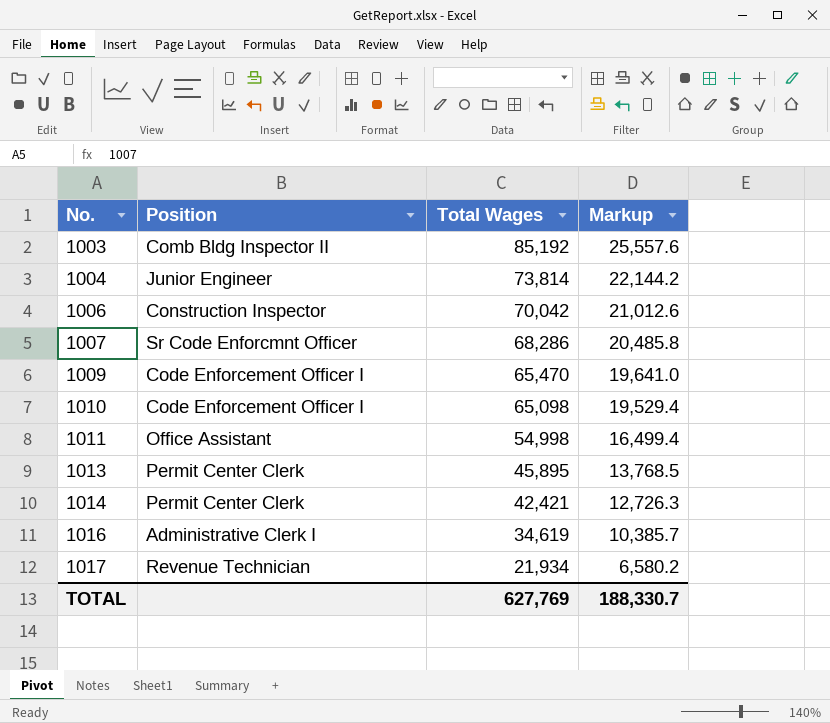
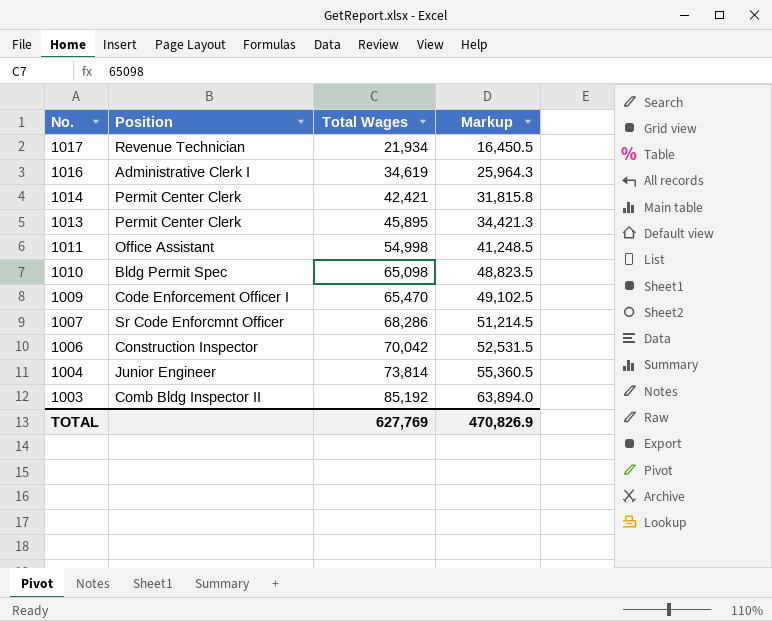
row order: No. ascending -> No. descending
column Markup | formula: [Total Wages] * 0.3 -> [Total Wages] * 0.75
1010 | Position: Code Enforcement Officer I -> Bldg Permit Spec
TOTAL | Markup: 188,330.7 -> 470,826.9

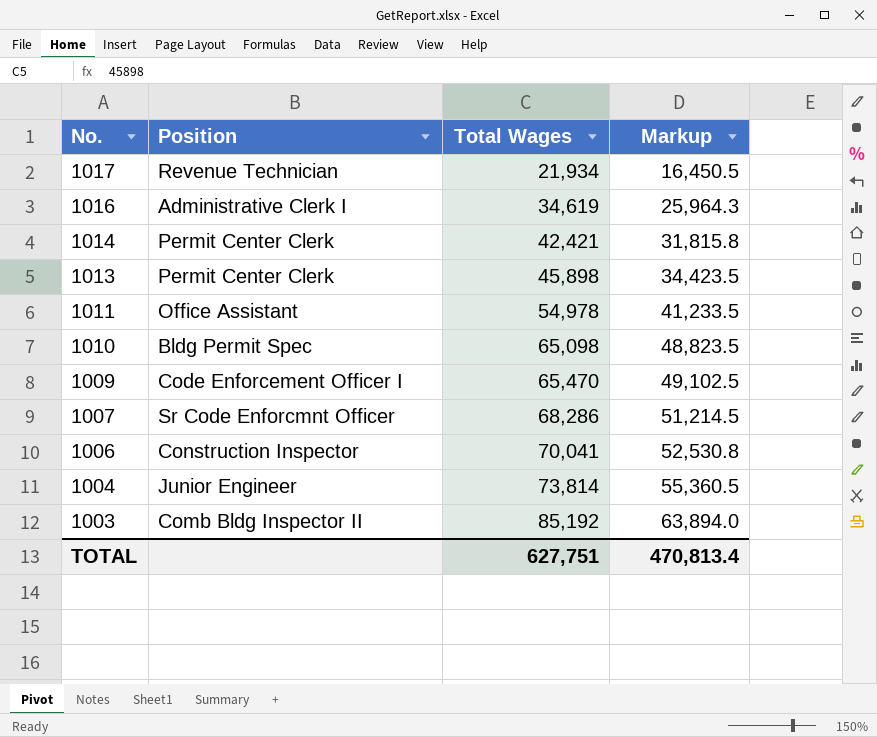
1013 | Total Wages: 45,895 -> 45,898
1013 | Markup: 34,421.3 -> 34,423.5
1011 | Total Wages: 54,998 -> 54,978
1011 | Markup: 41,248.5 -> 41,233.5
1006 | Total Wages: 70,042 -> 70,041
1006 | Markup: 52,531.5 -> 52,530.8
TOTAL | Total Wages: 627,769 -> 627,751
TOTAL | Markup: 470,826.9 -> 470,813.4

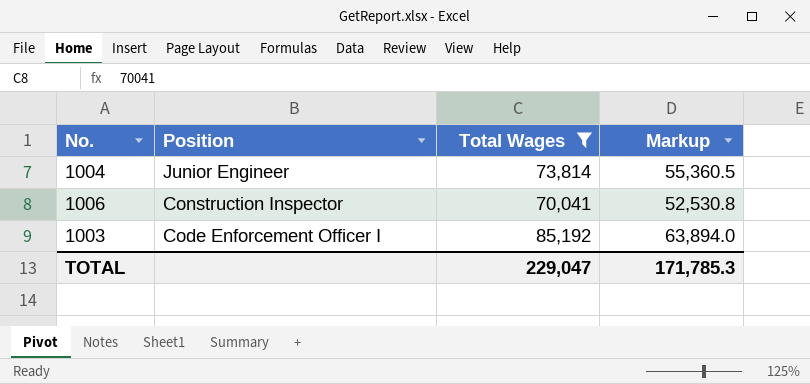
filter: none -> Total Wages >= 70,041
row order: No. descending -> Position descending
1003 | Position: Comb Bldg Inspector II -> Code Enforcement Officer I
TOTAL | Total Wages: 627,751 -> 229,047
TOTAL | Markup: 470,813.4 -> 171,785.3

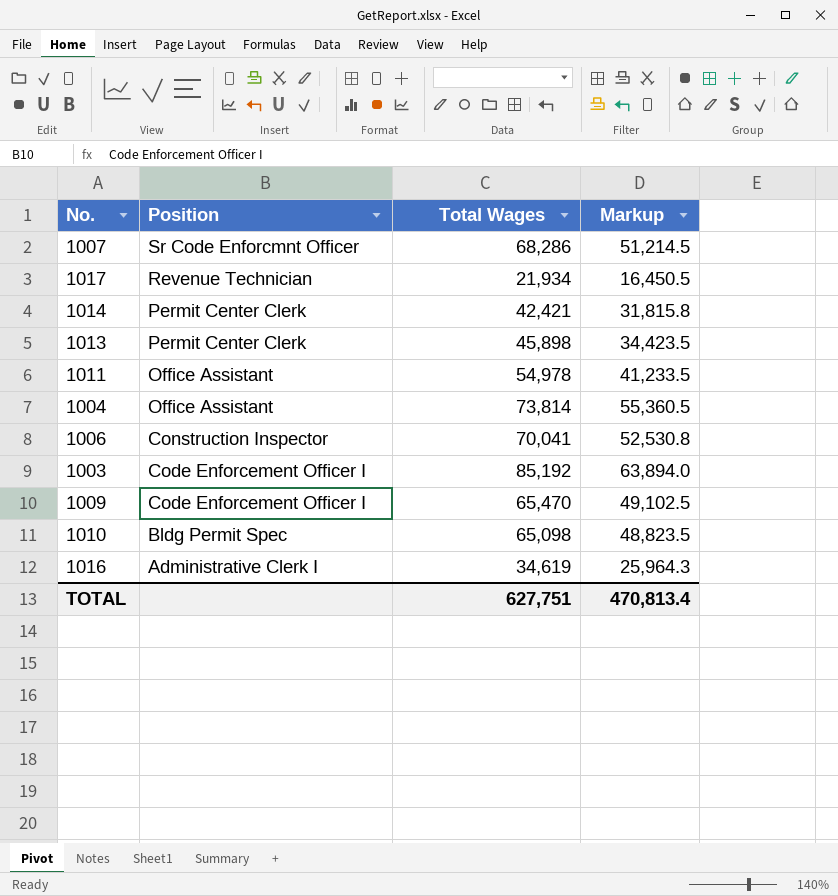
filter: Total Wages >= 70,041 -> none
1004 | Position: Junior Engineer -> Office Assistant
TOTAL | Total Wages: 229,047 -> 627,751
TOTAL | Markup: 171,785.3 -> 470,813.4

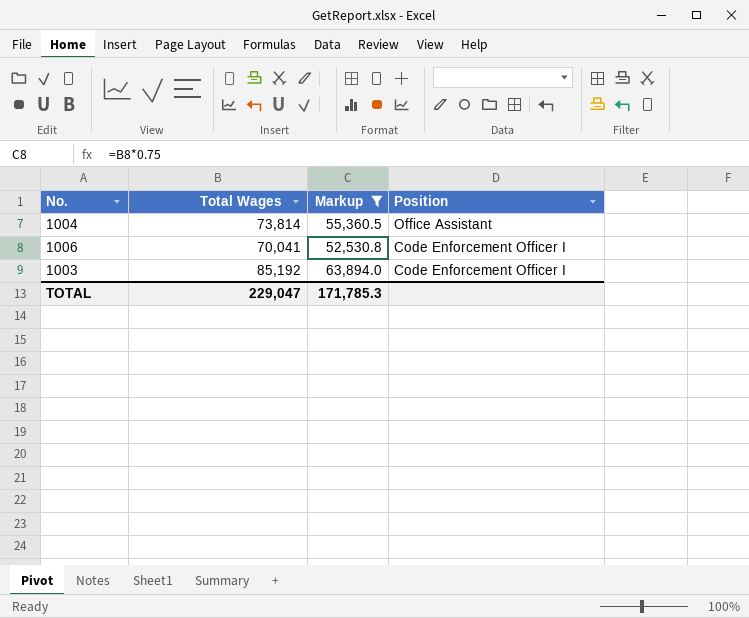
filter: none -> Markup >= 52,530.8
column Position | position: 2 -> 4
1006 | Position: Construction Inspector -> Code Enforcement Officer I
TOTAL | Total Wages: 627,751 -> 229,047
TOTAL | Markup: 470,813.4 -> 171,785.3

